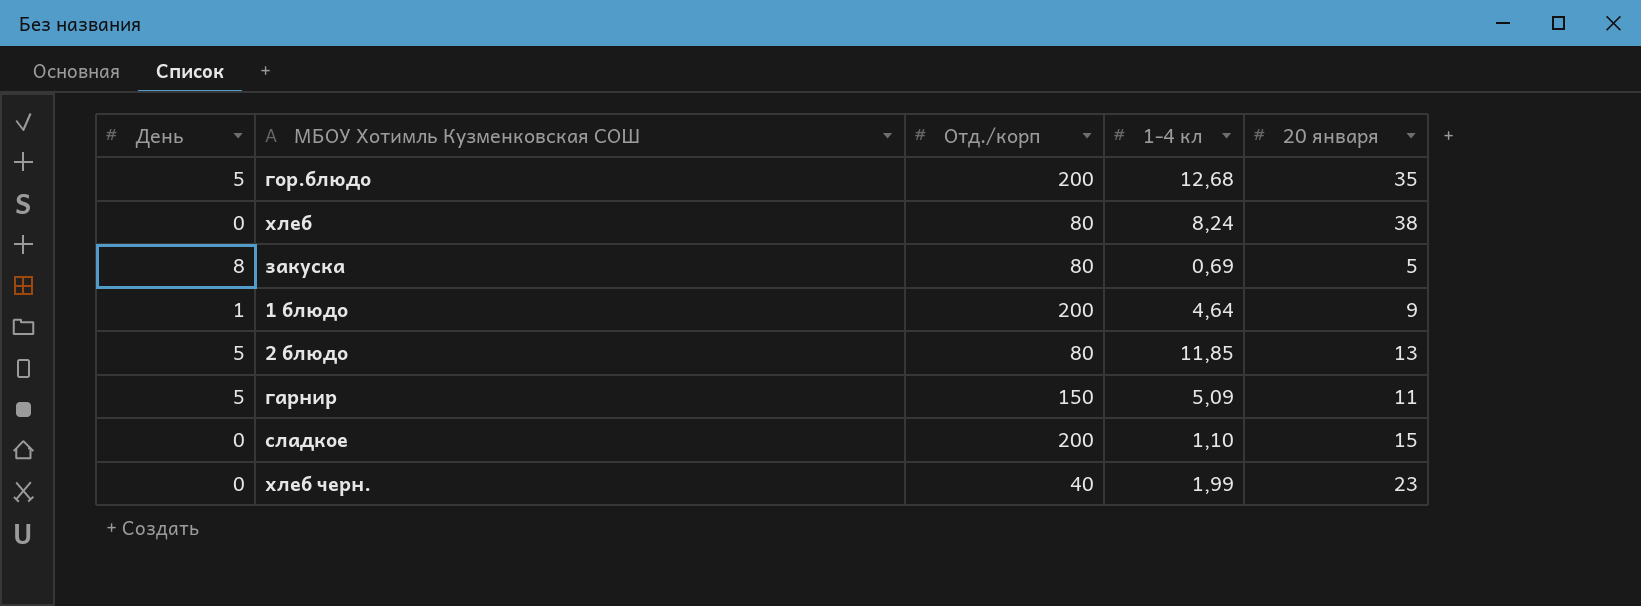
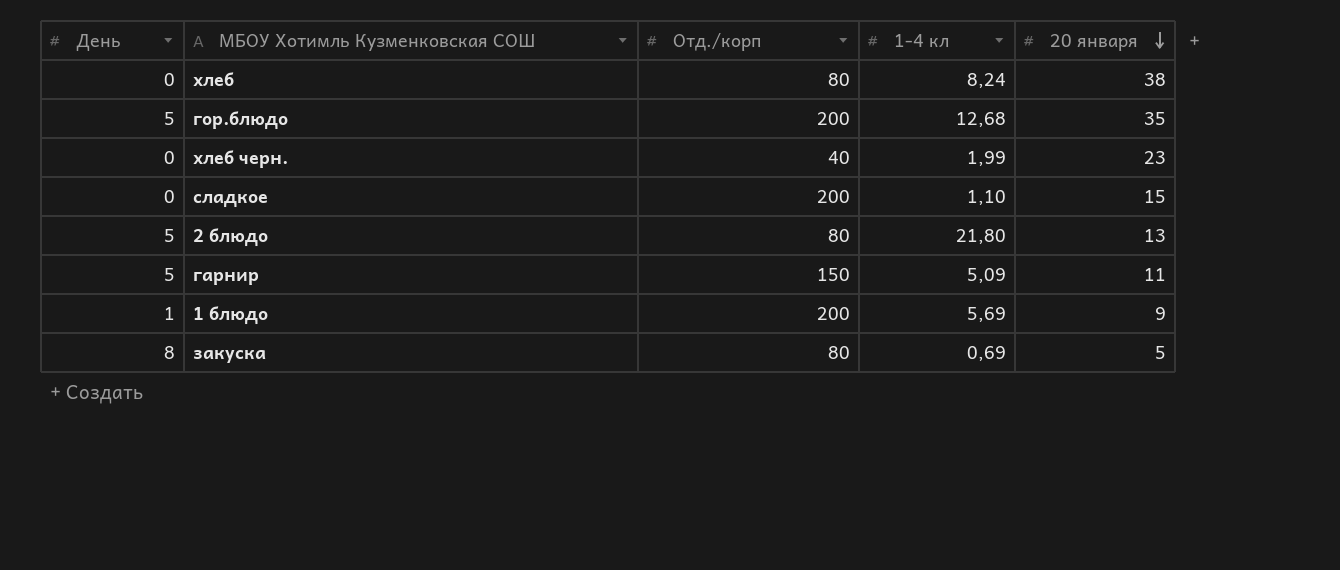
row order: none -> 20 января descending
2 блюдо | 1-4 кл: 11,85 -> 21,80
1 блюдо | 1-4 кл: 4,64 -> 5,69

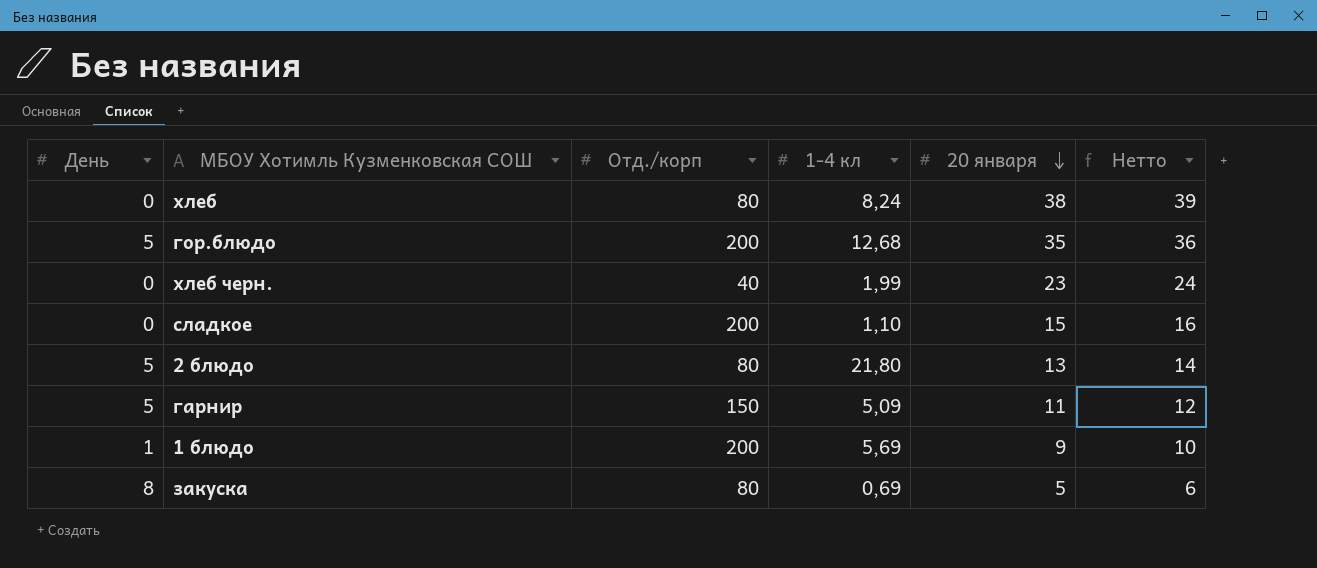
column Нетто | formula: none -> [20 января] + 1

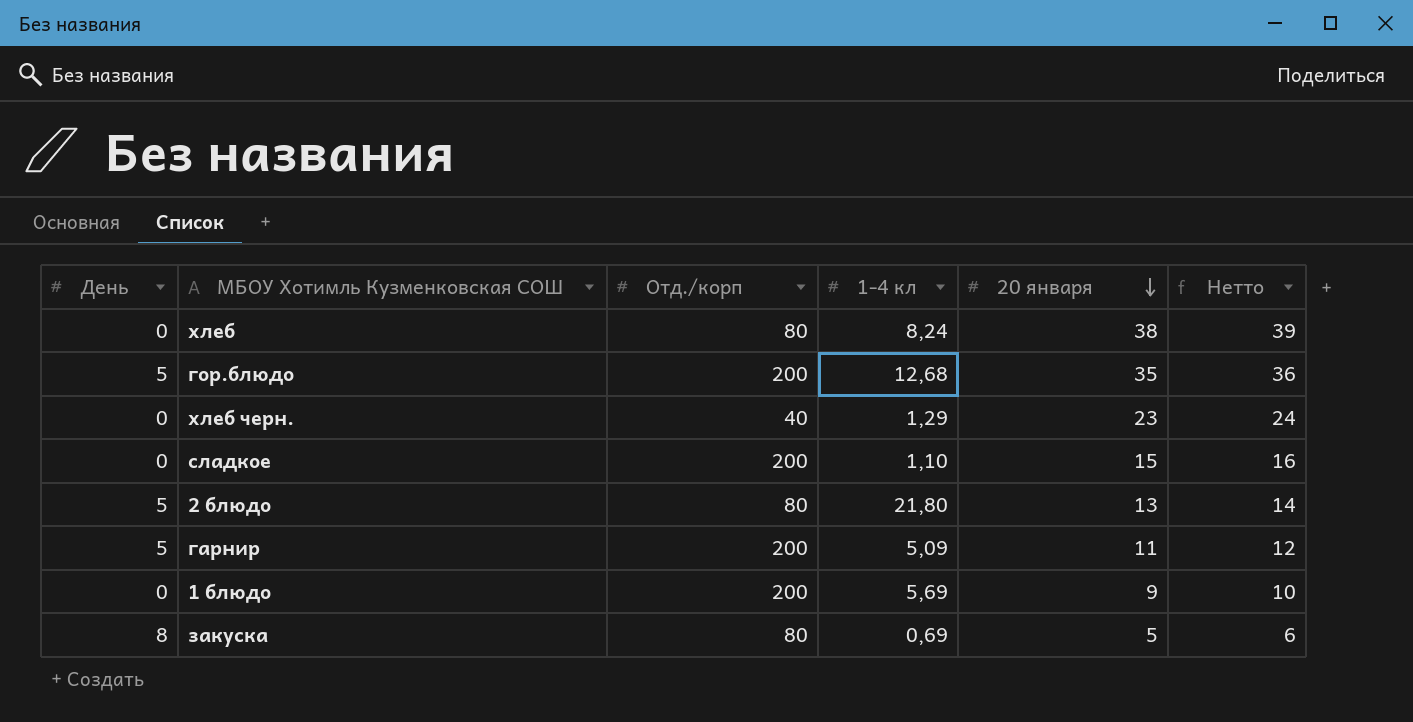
хлеб черн. | 1-4 кл: 1,99 -> 1,29
гарнир | Отд./корп: 150 -> 200
1 блюдо | День: 1 -> 0

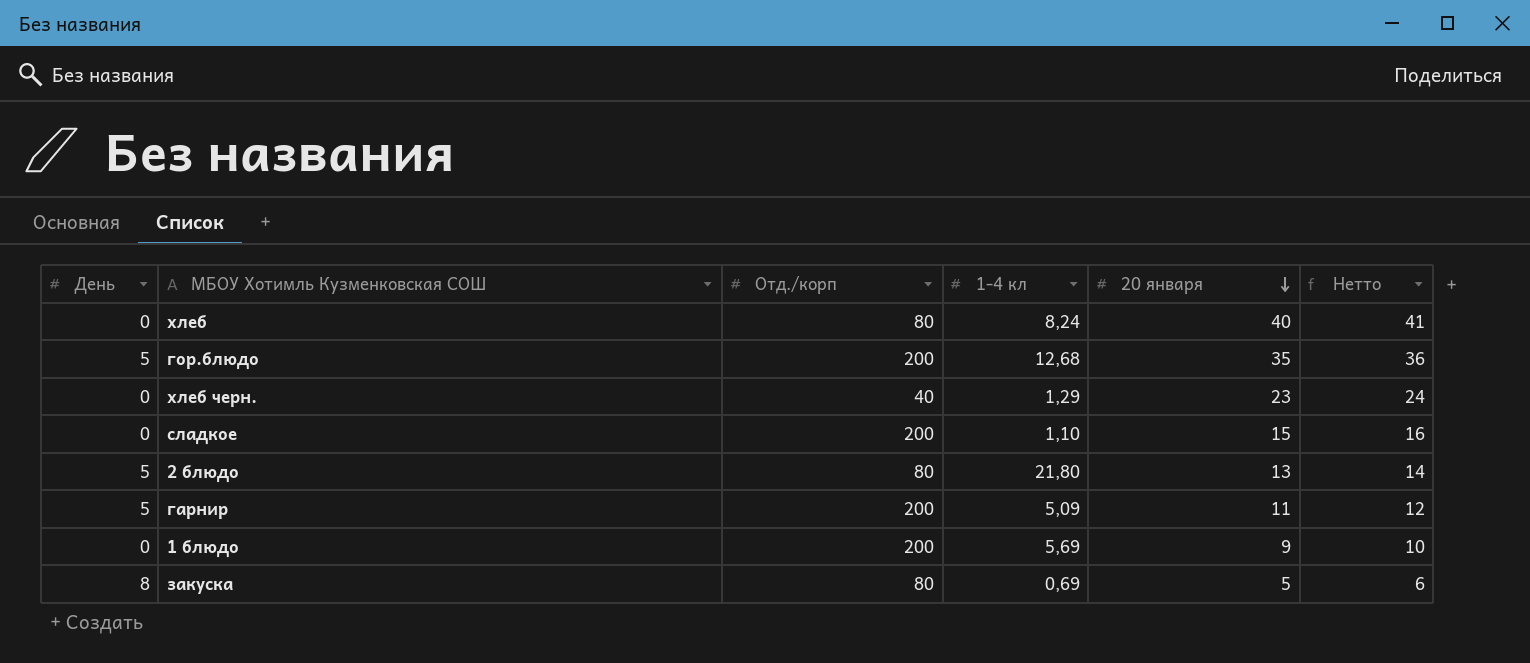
хлеб | 20 января: 38 -> 40
хлеб | Нетто: 39 -> 41

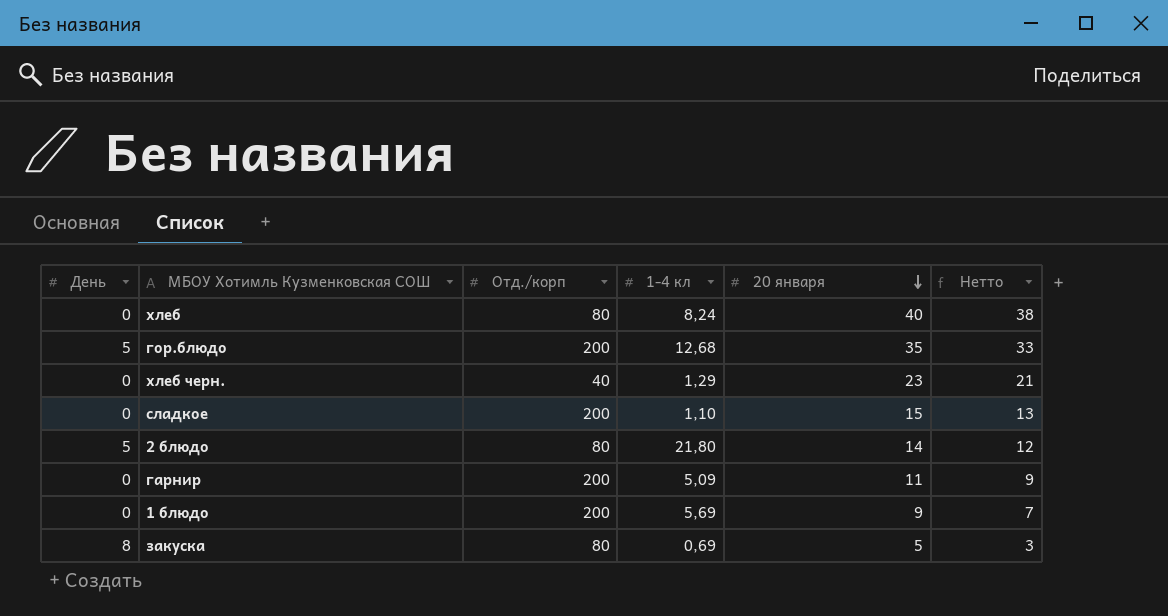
column Нетто | formula: [20 января] + 1 -> [20 января] - 2
2 блюдо | 20 января: 13 -> 14
гарнир | День: 5 -> 0

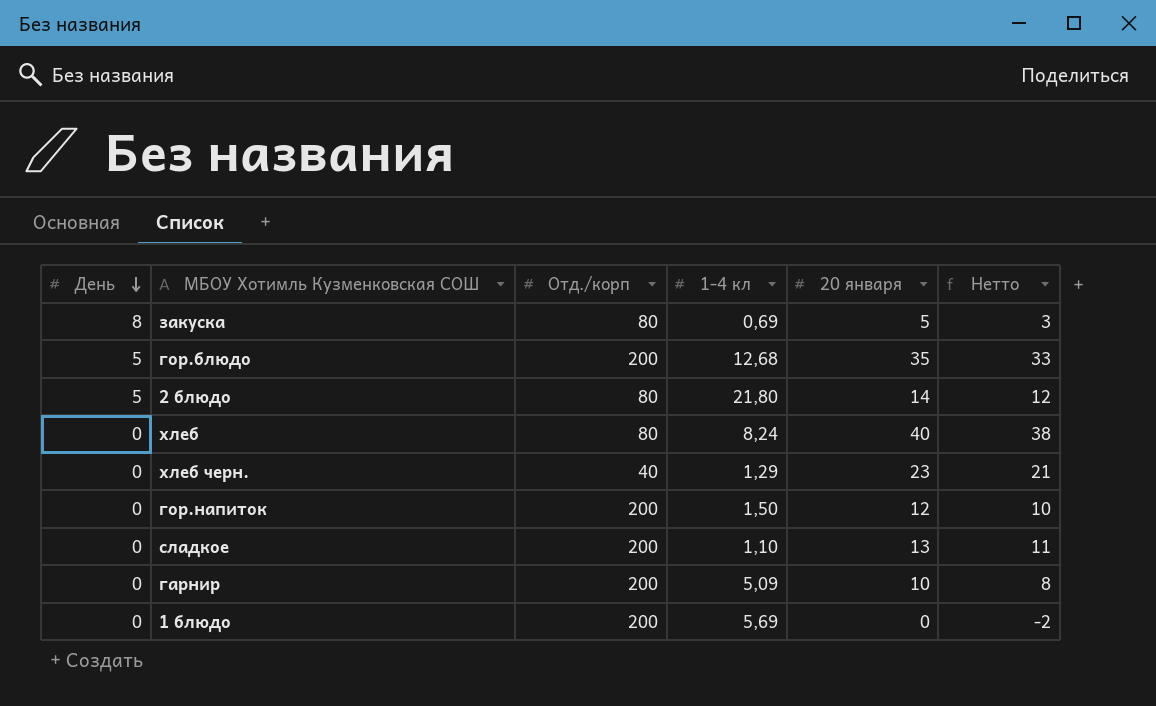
row order: 20 января descending -> День descending
row гор.напиток: none -> 0 | 200 | 1,50 | 12 | 10
сладкое | 20 января: 15 -> 13
сладкое | Нетто: 13 -> 11
гарнир | 20 января: 11 -> 10
гарнир | Нетто: 9 -> 8
1 блюдо | 20 января: 9 -> 0
1 блюдо | Нетто: 7 -> -2

